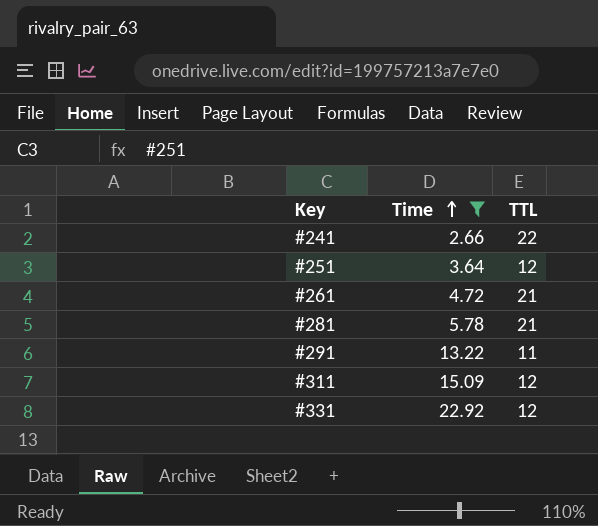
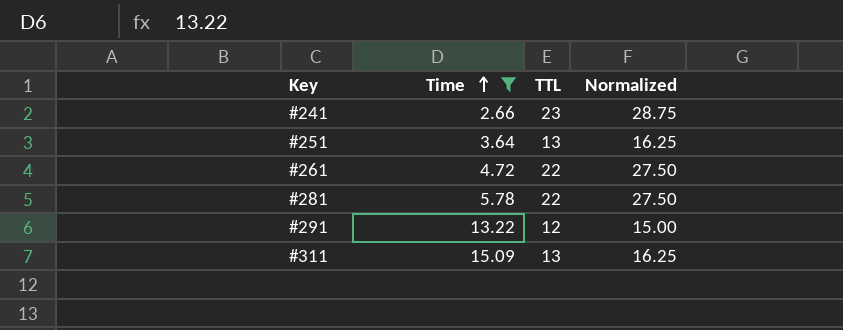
column Normalized | formula: none -> [TTL] * 1.25
row #331: 22.92 | 12 -> none
#241 | TTL: 22 -> 23
#251 | TTL: 12 -> 13
#261 | TTL: 21 -> 22
#281 | TTL: 21 -> 22
#291 | TTL: 11 -> 12
#311 | TTL: 12 -> 13

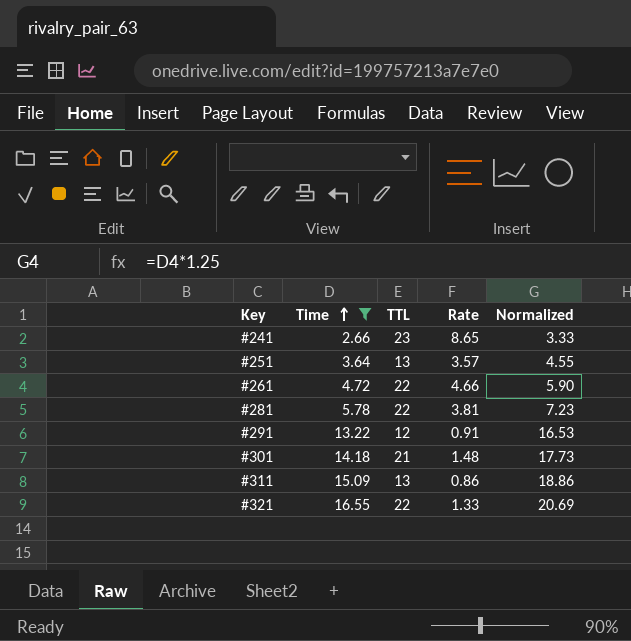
column Rate | formula: none -> [TTL] / [Time]
column Normalized | formula: [TTL] * 1.25 -> [Time] * 1.25
row #301: none -> 14.18 | 21 | 1.48 | 17.73
row #321: none -> 16.55 | 22 | 1.33 | 20.69

